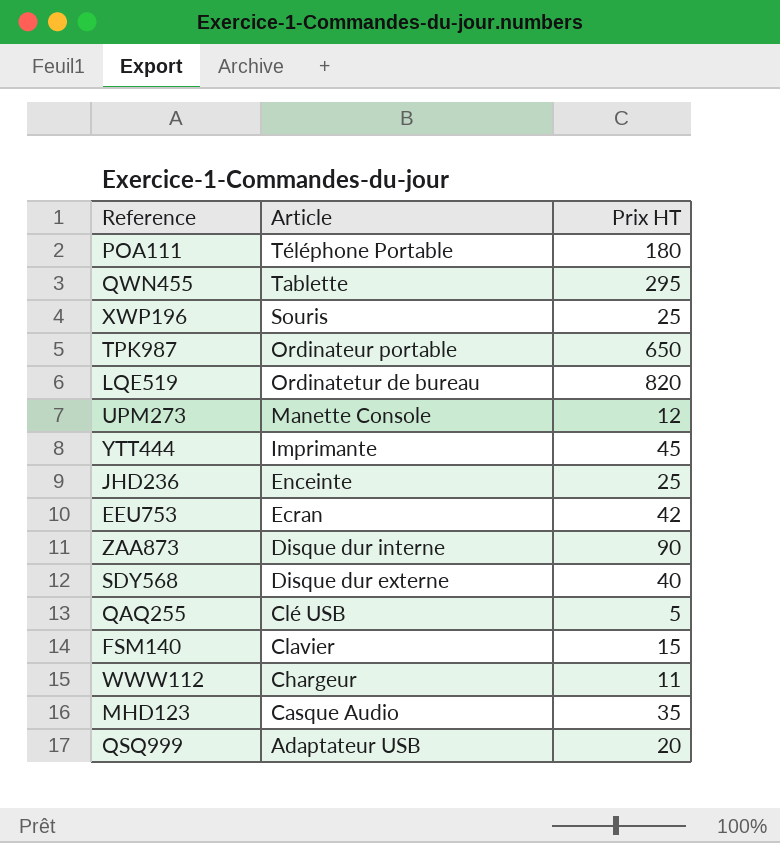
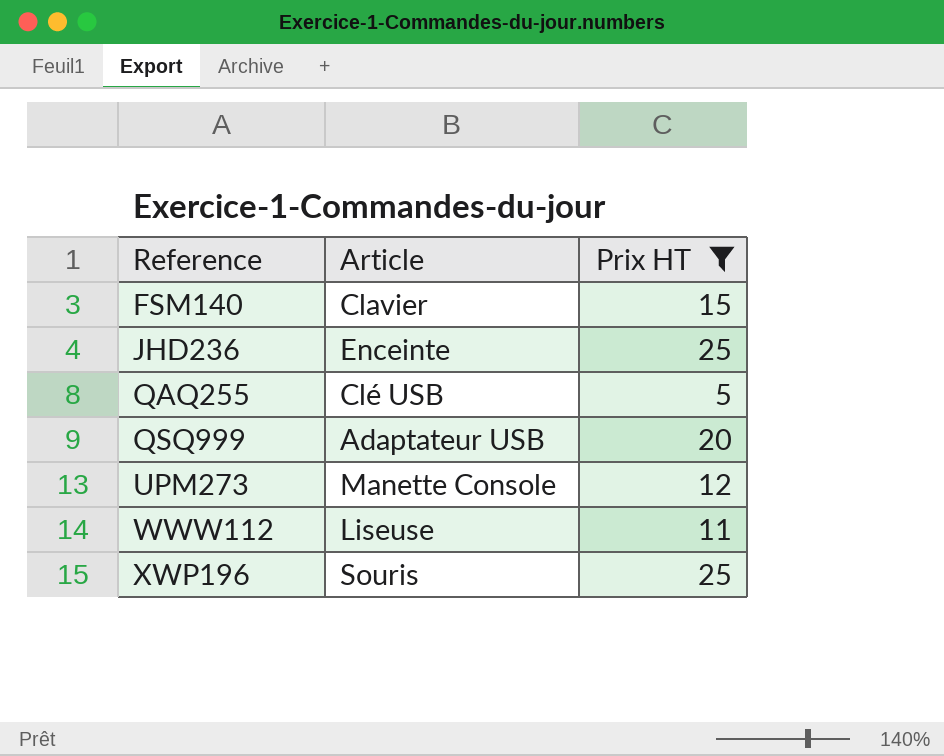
filter: none -> Prix HT <= 25
row order: Article descending -> Reference ascending
WWW112 | Article: Chargeur -> Liseuse

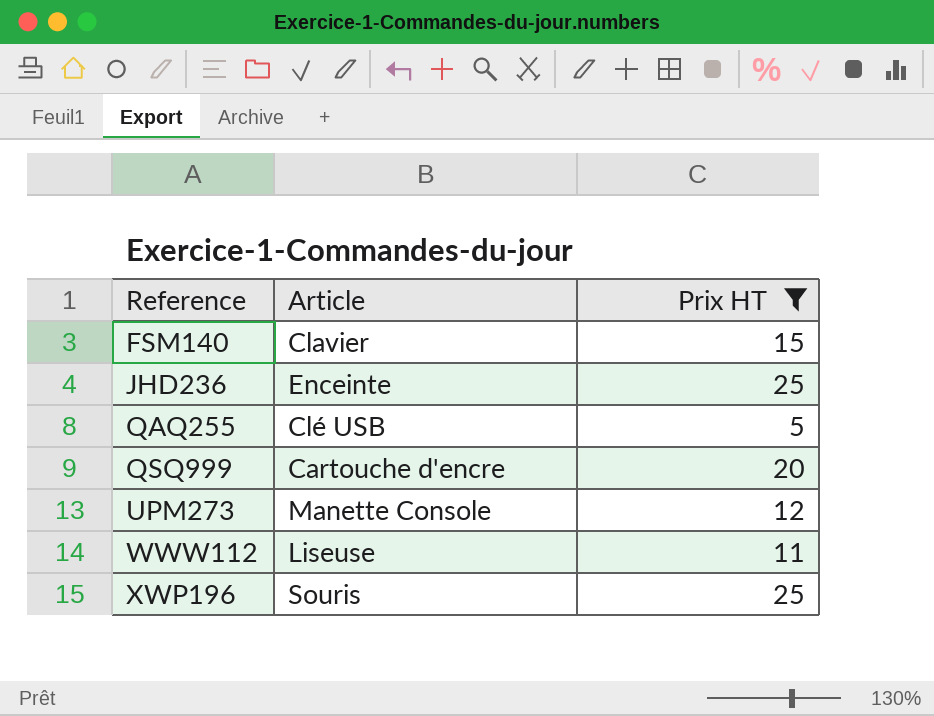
QSQ999 | Article: Adaptateur USB -> Cartouche d'encre

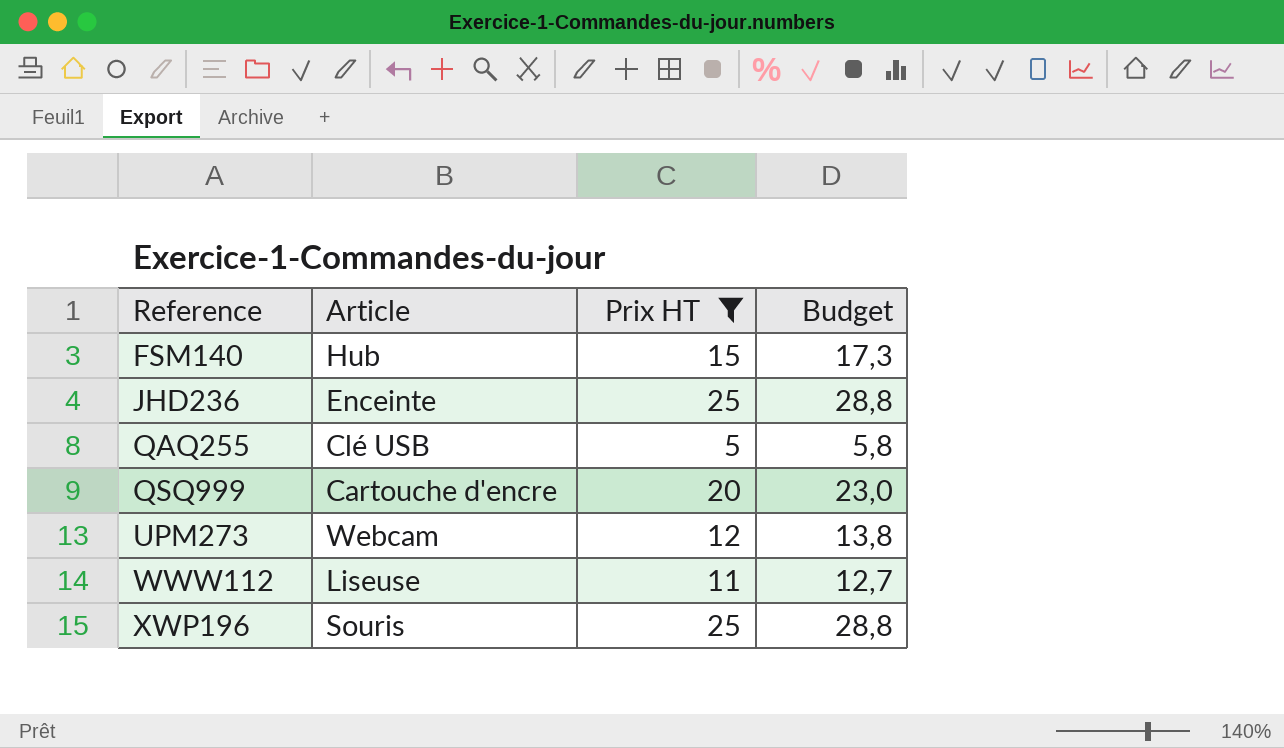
column Budget | formula: none -> [Prix HT] * 1,15
FSM140 | Article: Clavier -> Hub
UPM273 | Article: Manette Console -> Webcam

